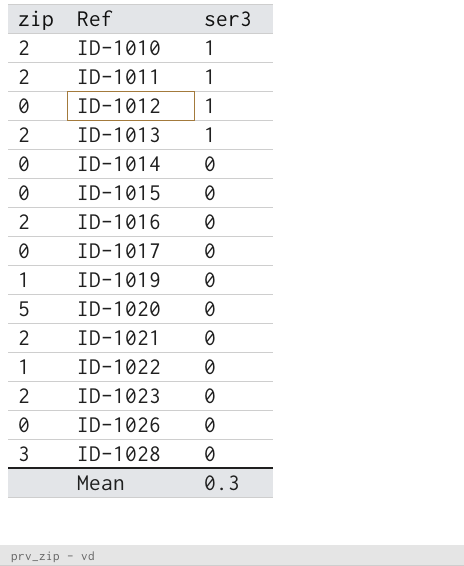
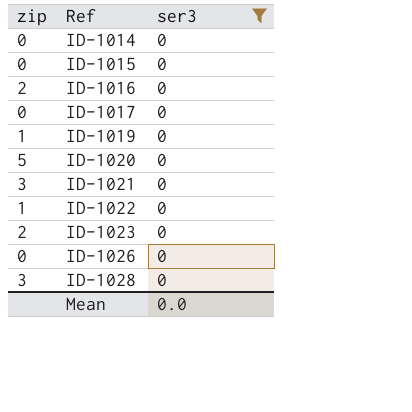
filter: none -> ser3 = 0
ID-1021 | zip: 2 -> 3
Mean | ser3: 0.3 -> 0.0

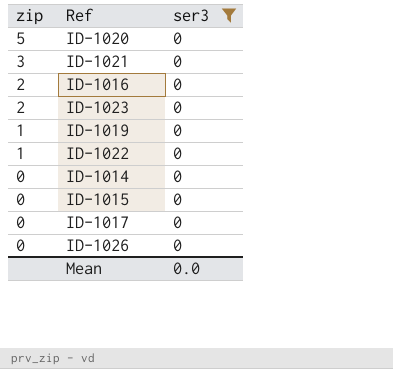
row order: Ref ascending -> zip descending
row ID-1028: 3 | 0 -> none

